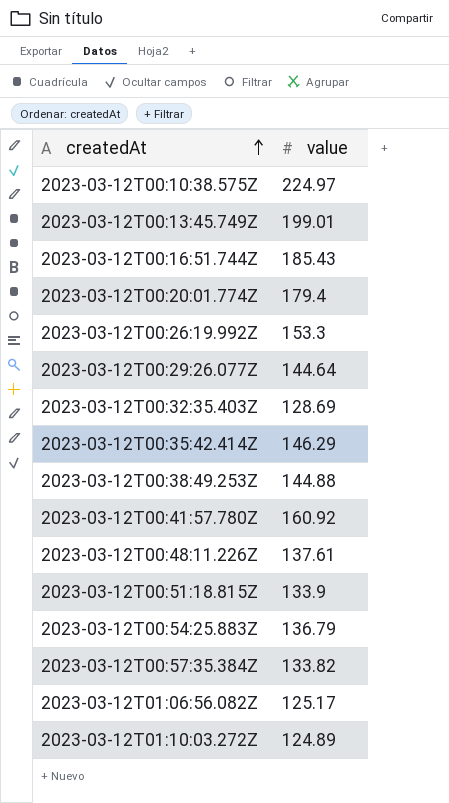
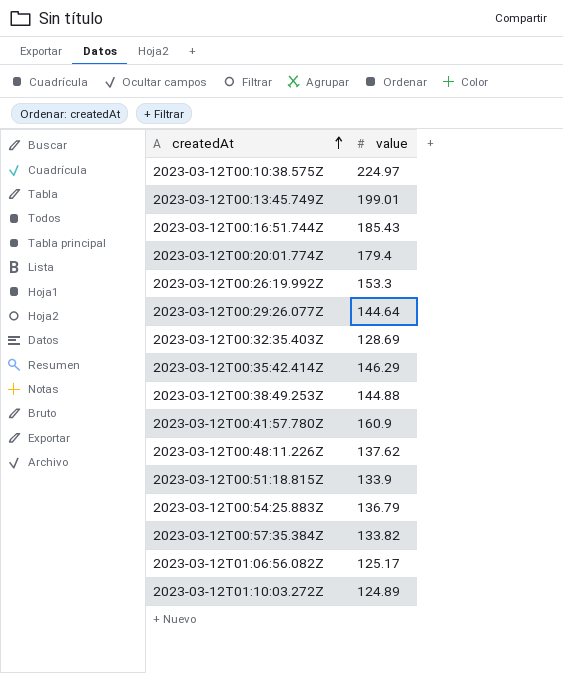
2023-03-12T00:41:57.780Z | value: 160.92 -> 160.9
2023-03-12T00:48:11.226Z | value: 137.61 -> 137.62

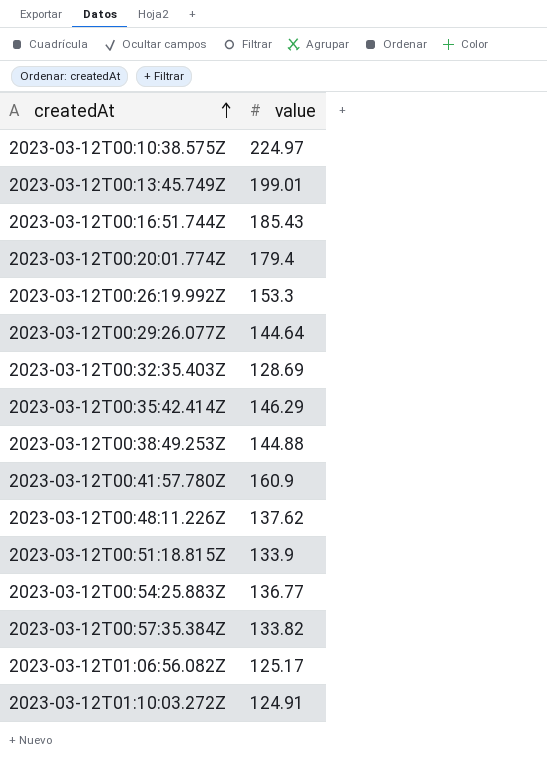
2023-03-12T00:54:25.883Z | value: 136.79 -> 136.77
2023-03-12T01:10:03.272Z | value: 124.89 -> 124.91

